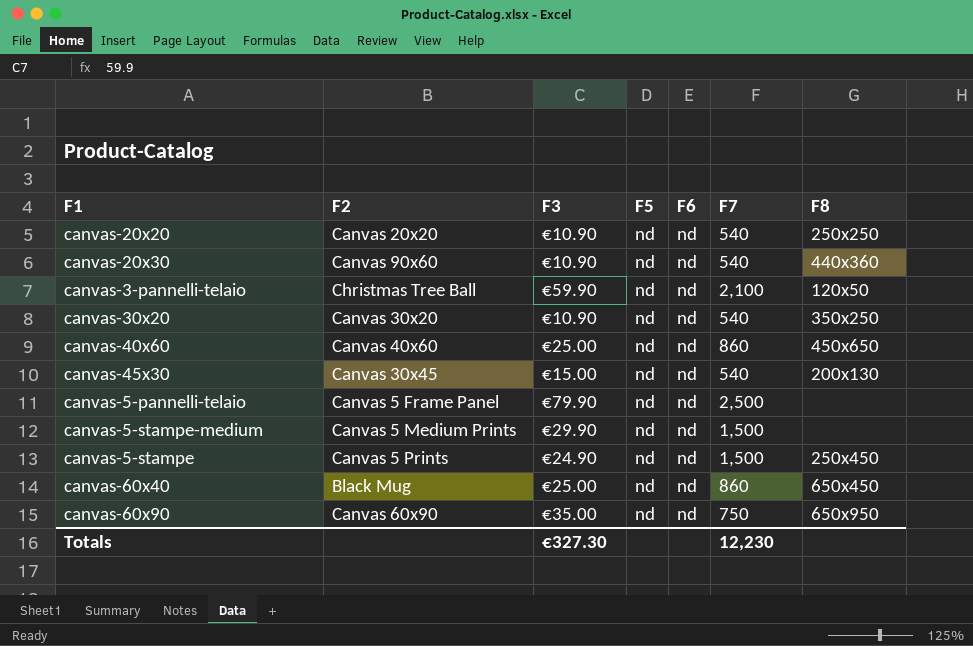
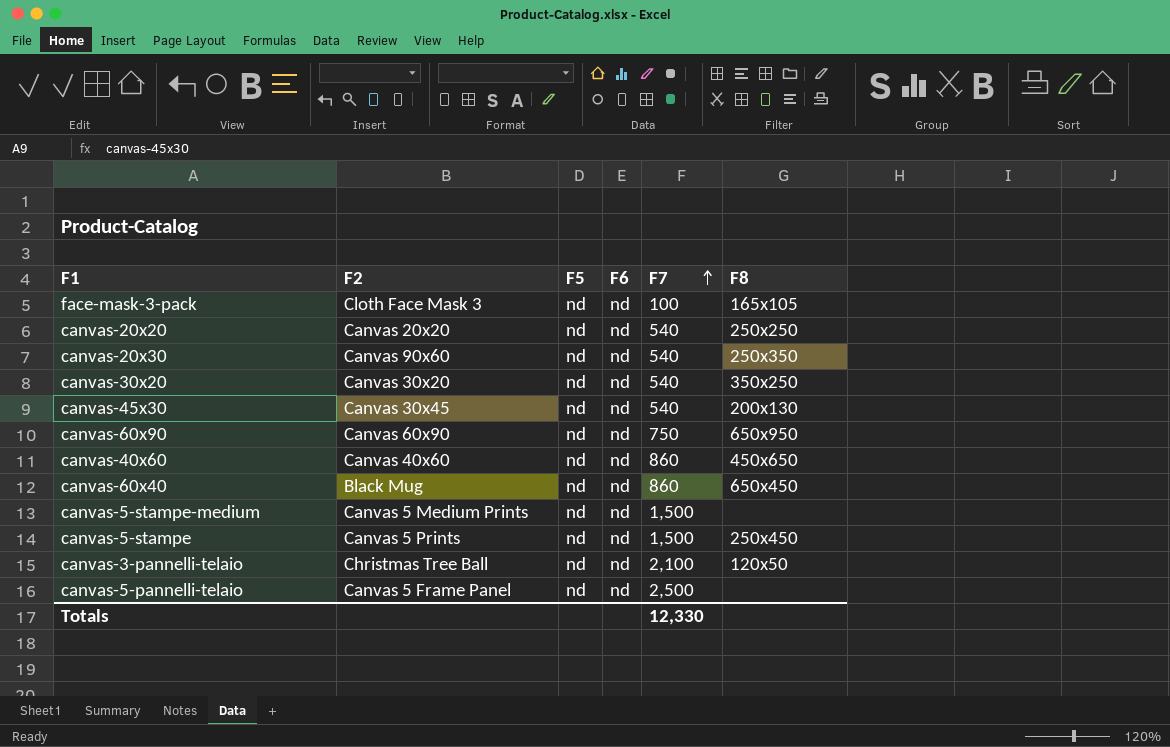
row order: none -> F7 ascending
column F3 | position: 3 -> none
row face-mask-3-pack: none -> Cloth Face Mask 3 | nd | nd | 100 | 165x105
canvas-20x30 | F8: 440x360 -> 250x350
Totals | F7: 12,230 -> 12,330

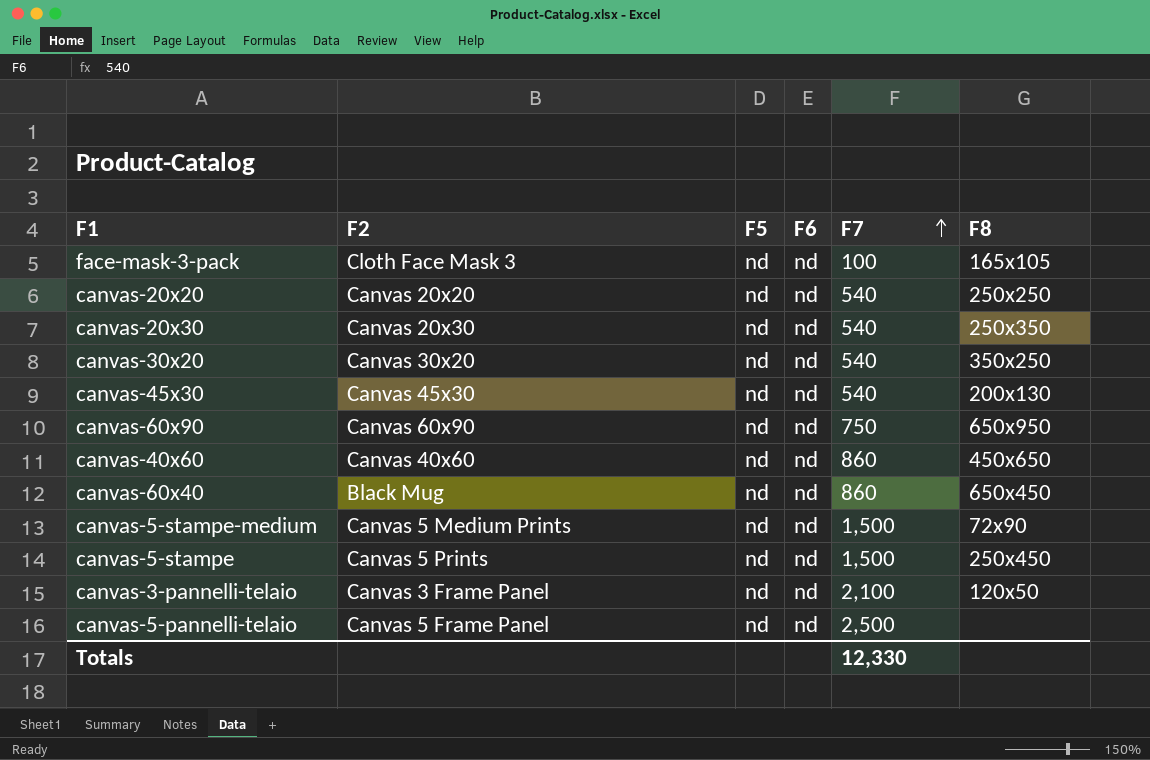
canvas-20x30 | F2: Canvas 90x60 -> Canvas 20x30
canvas-45x30 | F2: Canvas 30x45 -> Canvas 45x30
canvas-5-stampe-medium | F8: none -> 72x90
canvas-3-pannelli-telaio | F2: Christmas Tree Ball -> Canvas 3 Frame Panel

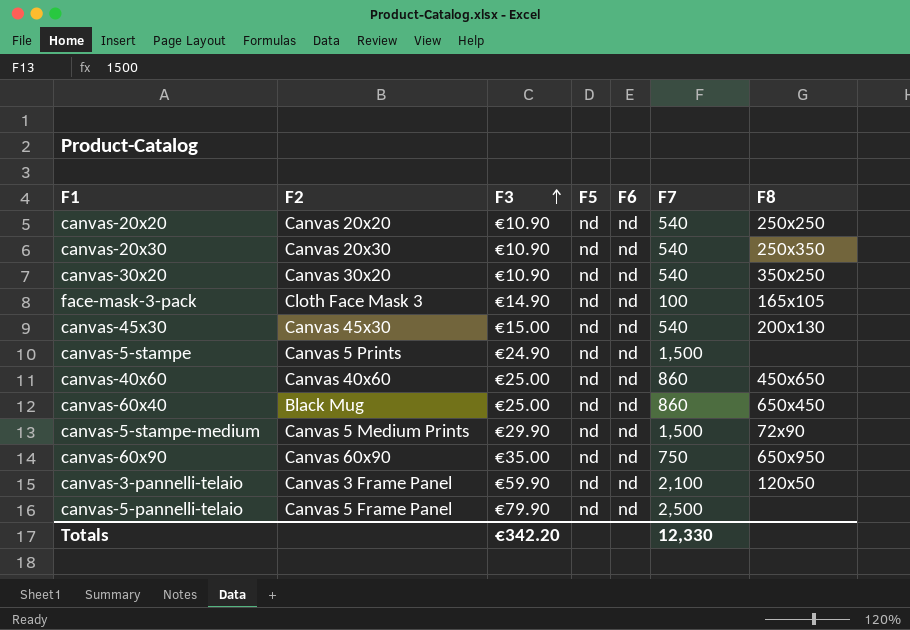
row order: F7 ascending -> F3 ascending
column F3 | position: none -> 3
canvas-5-stampe | F8: 250x450 -> none

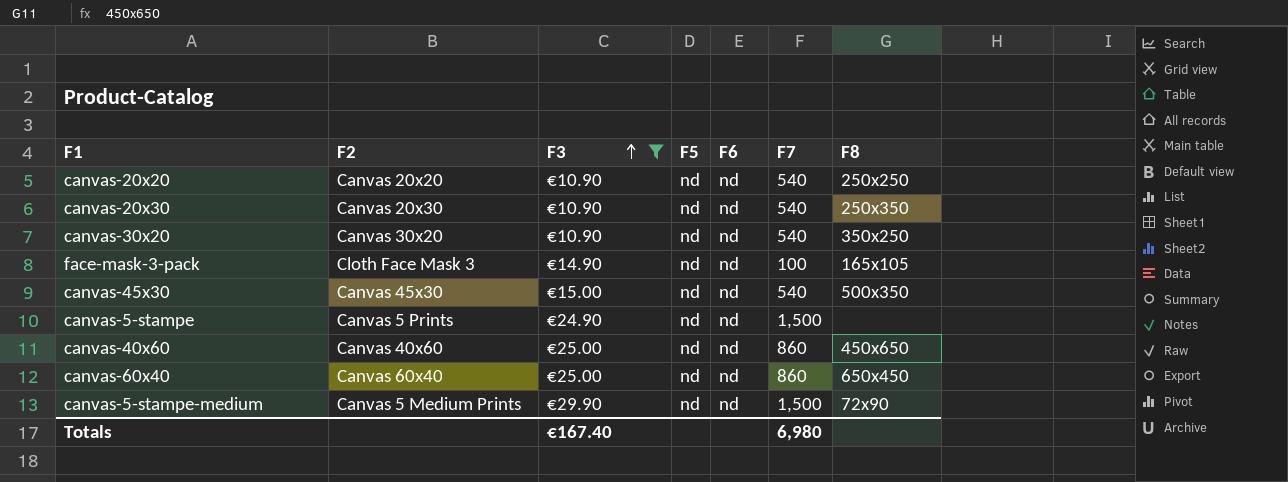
filter: none -> F3 <= €29.90
canvas-45x30 | F8: 200x130 -> 500x350
canvas-60x40 | F2: Black Mug -> Canvas 60x40
Totals | F3: €342.20 -> €167.40
Totals | F7: 12,330 -> 6,980

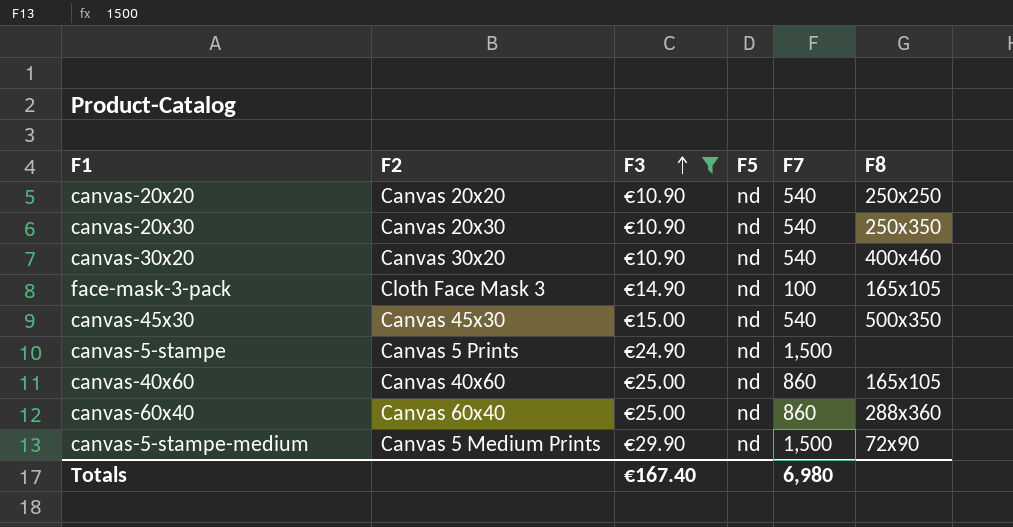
column F6 | position: 5 -> none
canvas-30x20 | F8: 350x250 -> 400x460
canvas-40x60 | F8: 450x650 -> 165x105
canvas-60x40 | F8: 650x450 -> 288x360

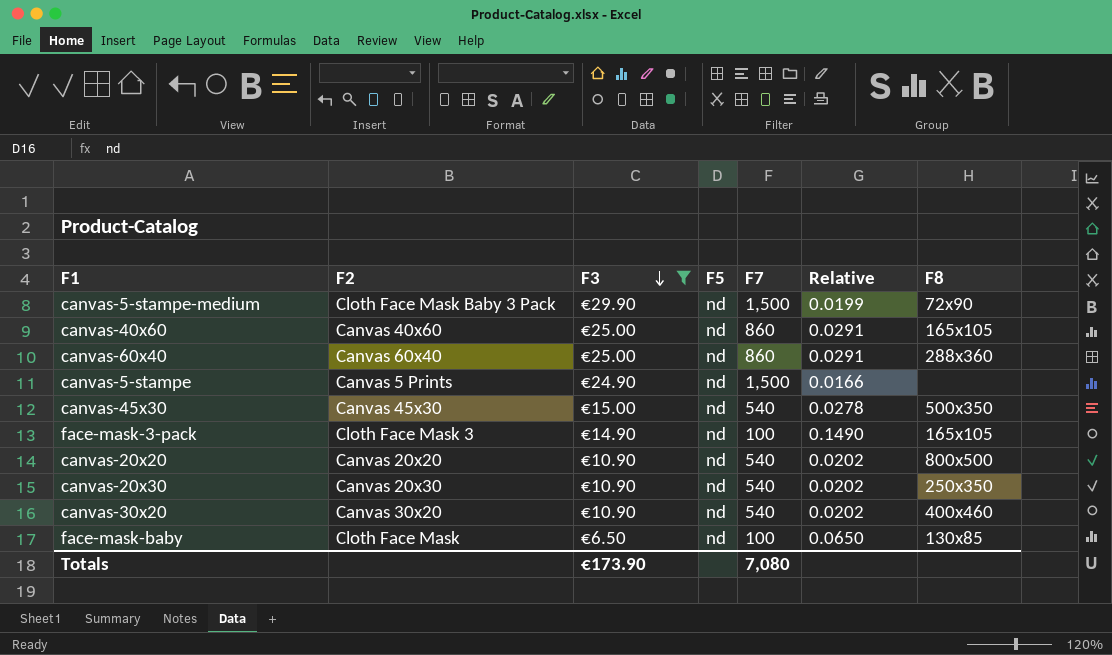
row order: F3 ascending -> F3 descending
column Relative | formula: none -> [F3] / [F7]
canvas-5-stampe-medium | F2: Canvas 5 Medium Prints -> Cloth Face Mask Baby 3 Pack
canvas-20x20 | F8: 250x250 -> 800x500
row face-mask-baby: none -> Cloth Face Mask | €6.50 | nd | 100 | 0.0650 | 130x85
Totals | F3: €167.40 -> €173.90
Totals | F7: 6,980 -> 7,080

